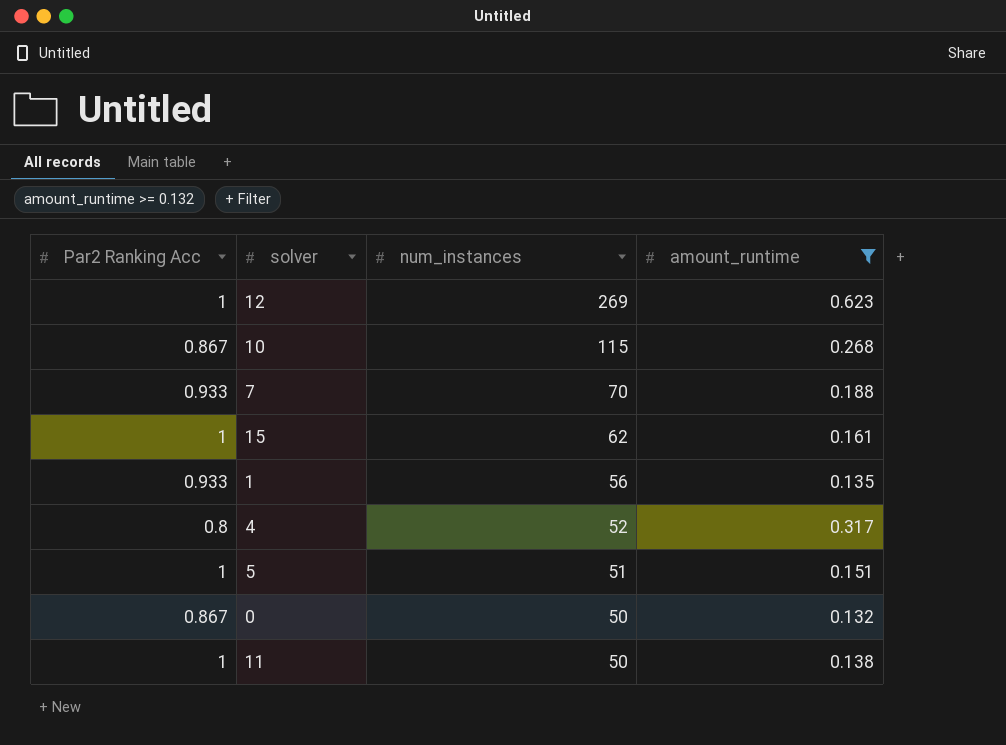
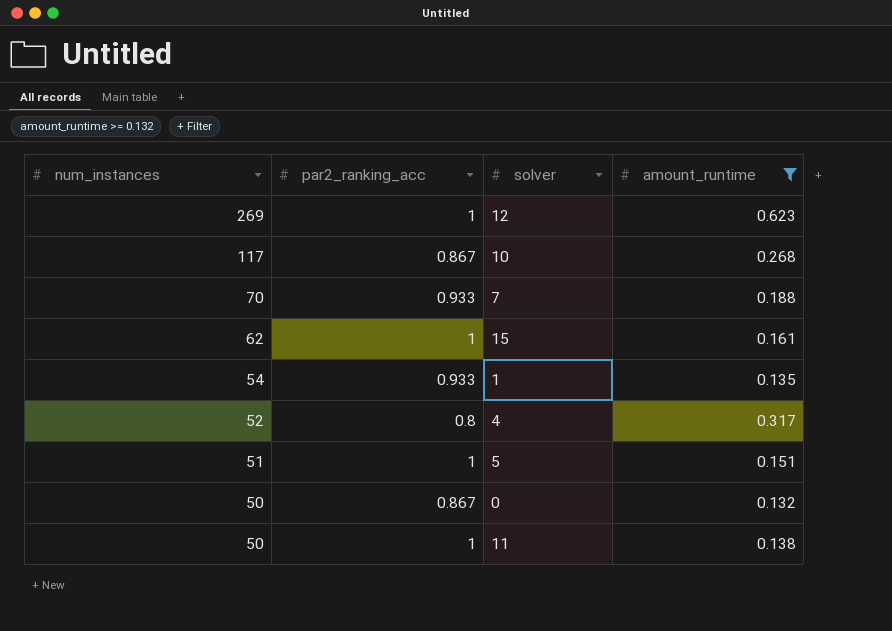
column num_instances | position: 3 -> 1
column name: Par2 Ranking Acc -> par2_ranking_acc
10 | num_instances: 115 -> 117
1 | num_instances: 56 -> 54

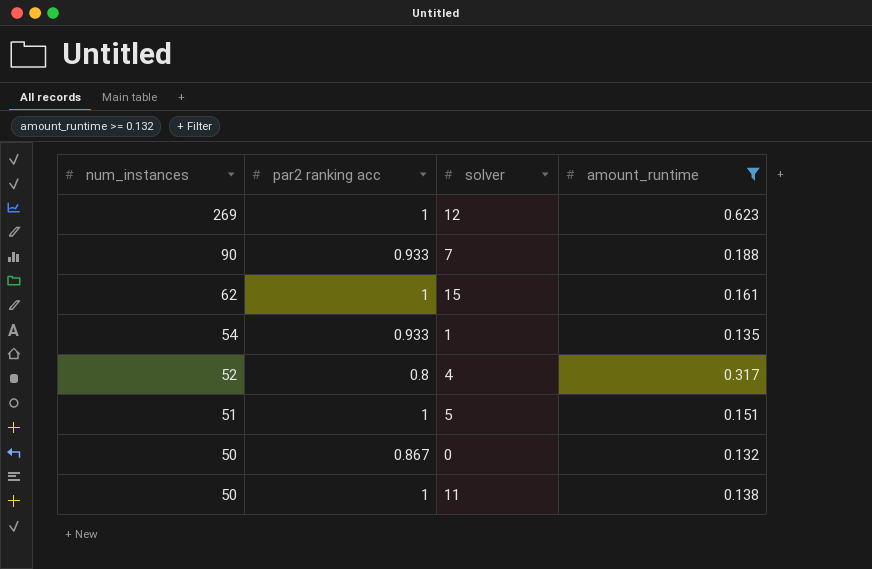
column name: par2_ranking_acc -> par2 ranking acc
row 10: 117 | 0.867 | 0.268 -> none
7 | num_instances: 70 -> 90

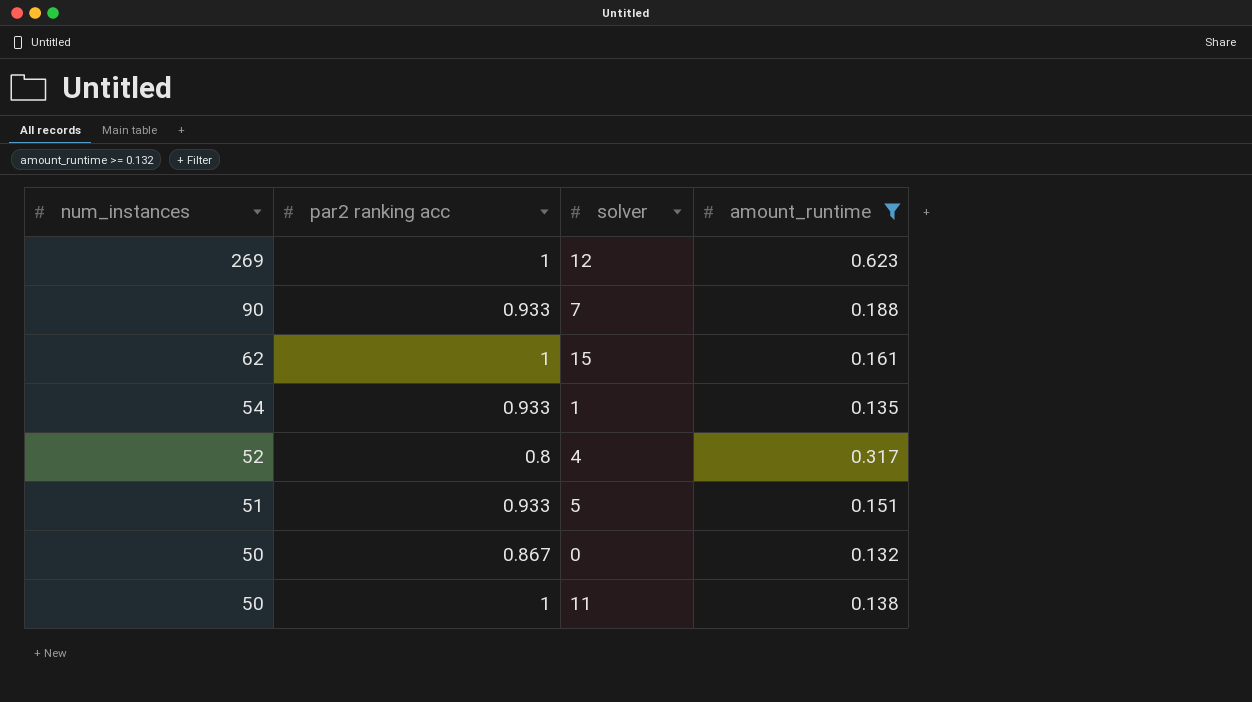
5 | par2 ranking acc: 1 -> 0.933

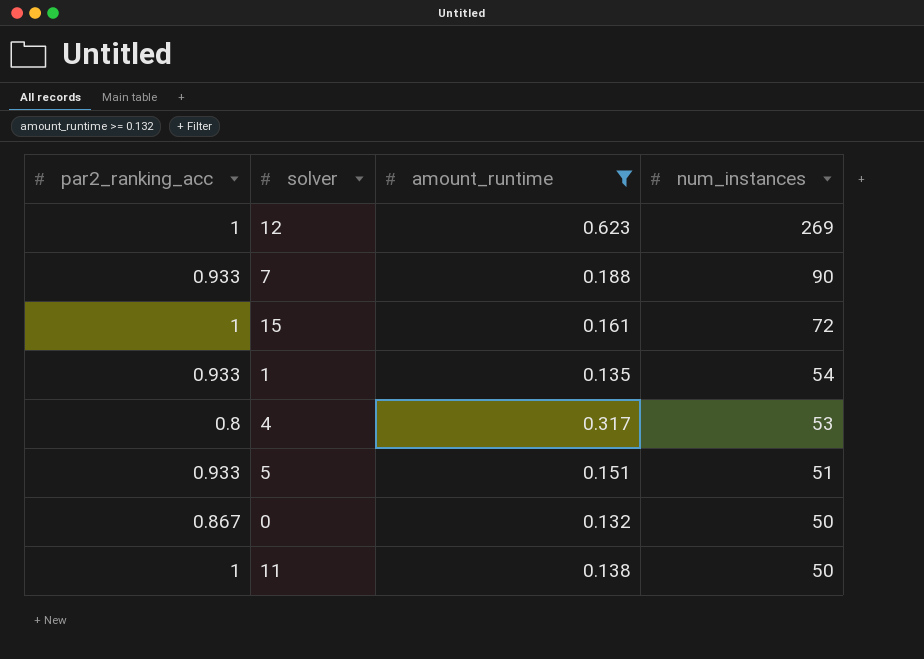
column name: par2 ranking acc -> par2_ranking_acc
column num_instances | position: 1 -> 4
15 | num_instances: 62 -> 72
4 | num_instances: 52 -> 53

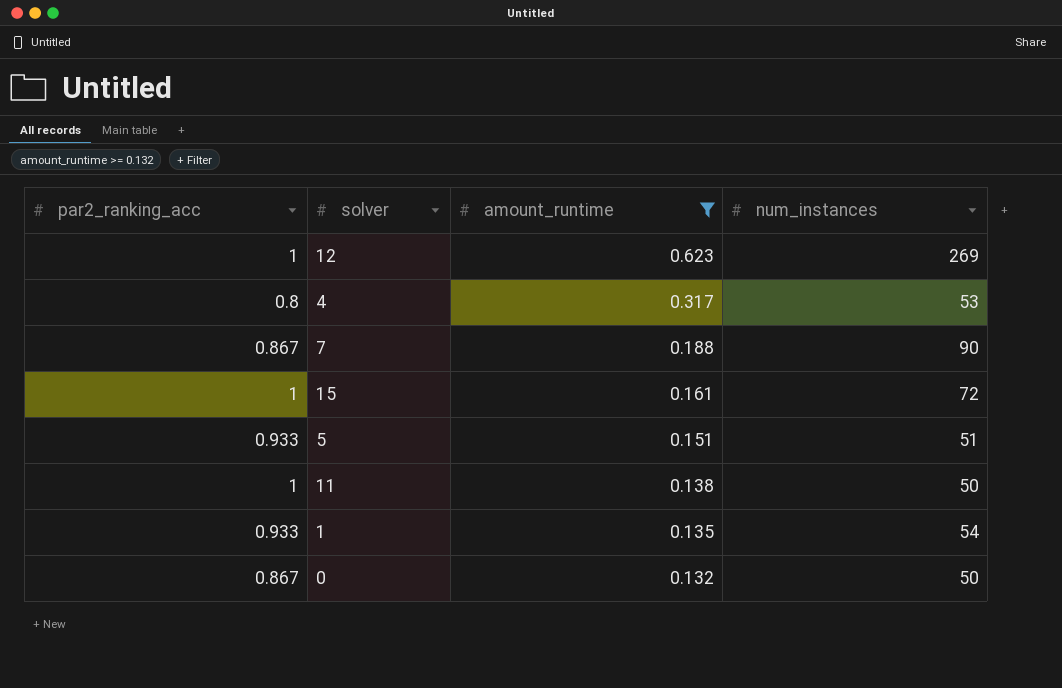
row order: num_instances descending -> amount_runtime descending
7 | par2_ranking_acc: 0.933 -> 0.867

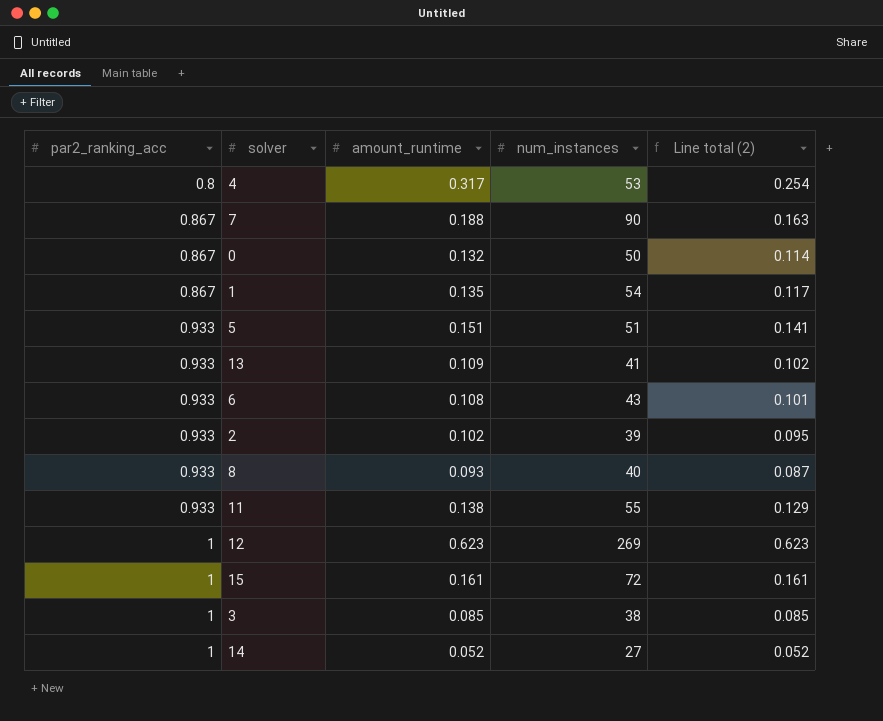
filter: amount_runtime >= 0.132 -> none
row order: amount_runtime descending -> par2_ranking_acc ascending
column Line total (2) | formula: none -> [par2_ranking_acc] * [amount_runtime]
1 | par2_ranking_acc: 0.933 -> 0.867
11 | par2_ranking_acc: 1 -> 0.933
11 | num_instances: 50 -> 55

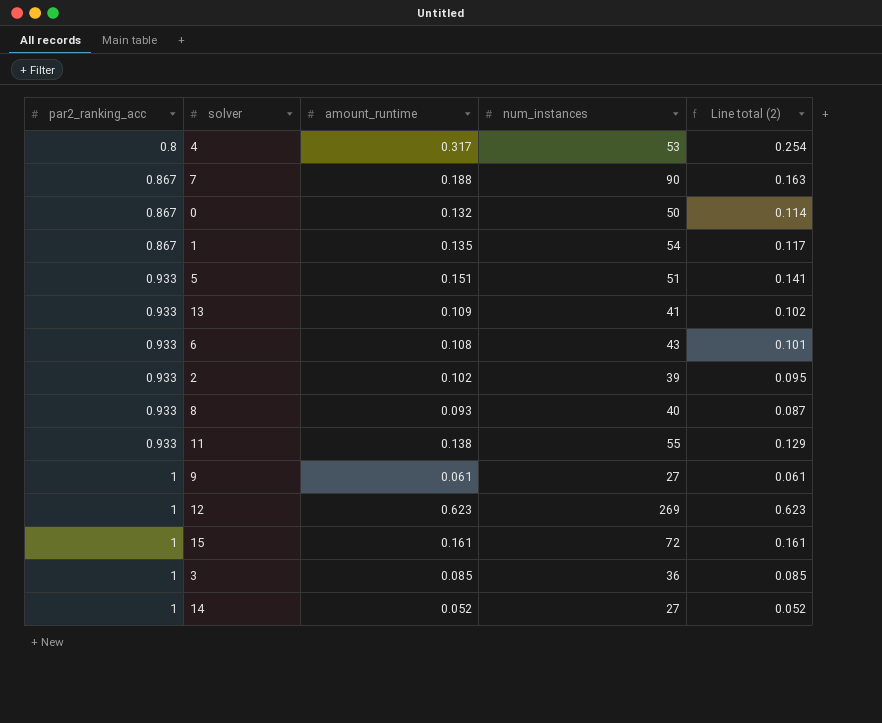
row 9: none -> 1 | 0.061 | 27 | 0.061
3 | num_instances: 38 -> 36

